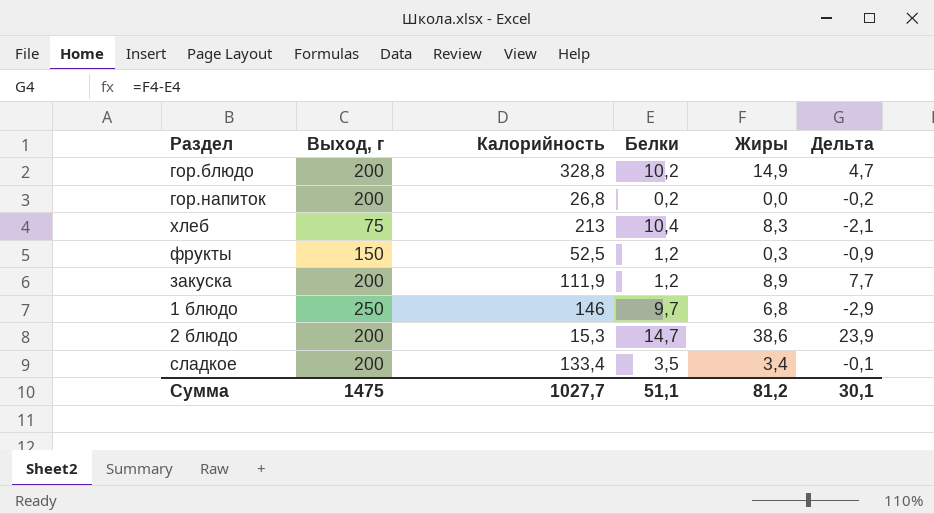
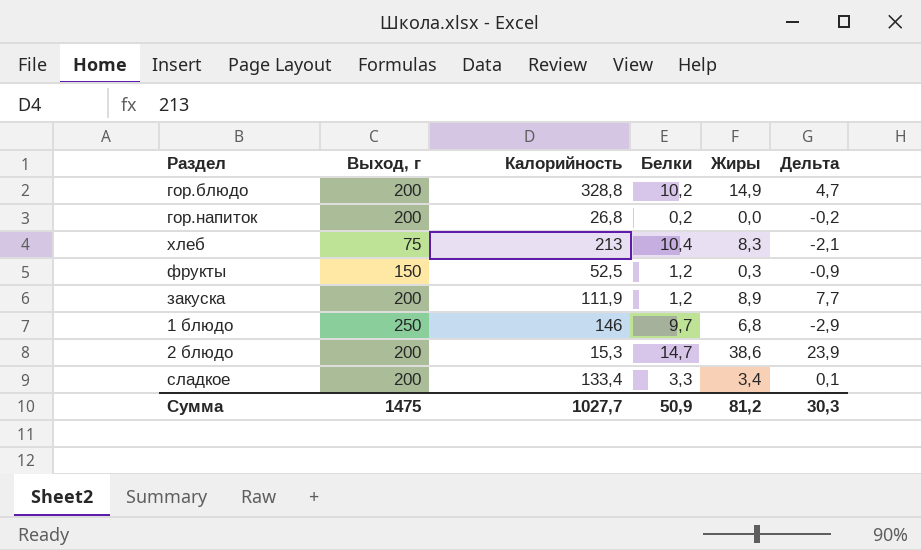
сладкое | Белки: 3,5 -> 3,3
сладкое | Дельта: -0,1 -> 0,1
Сумма | Белки: 51,1 -> 50,9
Сумма | Дельта: 30,1 -> 30,3

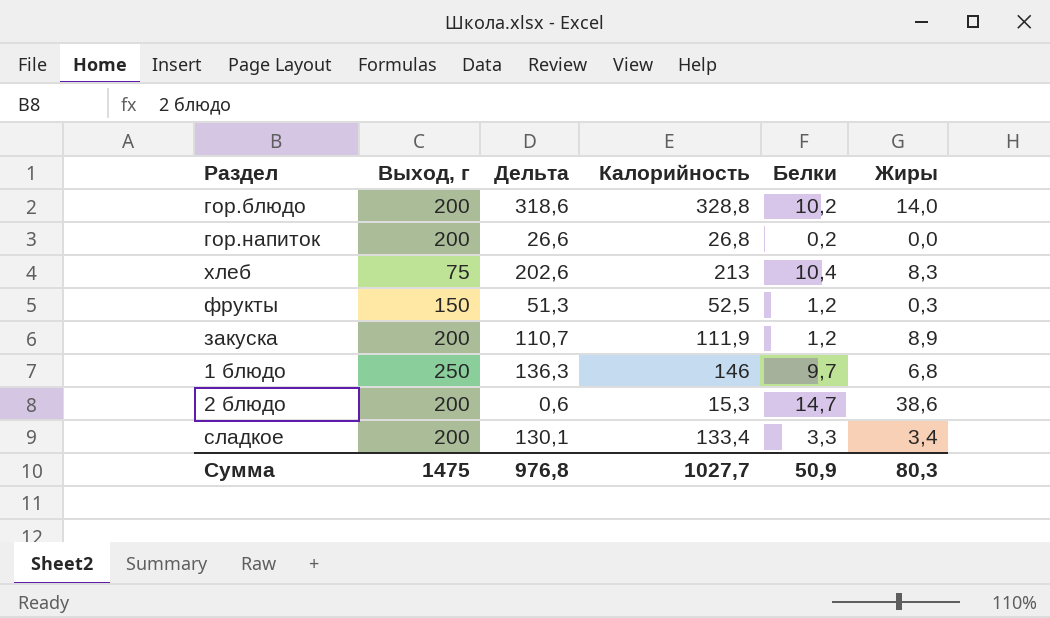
column Дельта | formula: [Жиры] - [Белки] -> [Калорийность] - [Белки]
column Дельта | position: 6 -> 3
гор.блюдо | Жиры: 14,9 -> 14,0
Сумма | Дельта: 30,3 -> 976,8
Сумма | Жиры: 81,2 -> 80,3

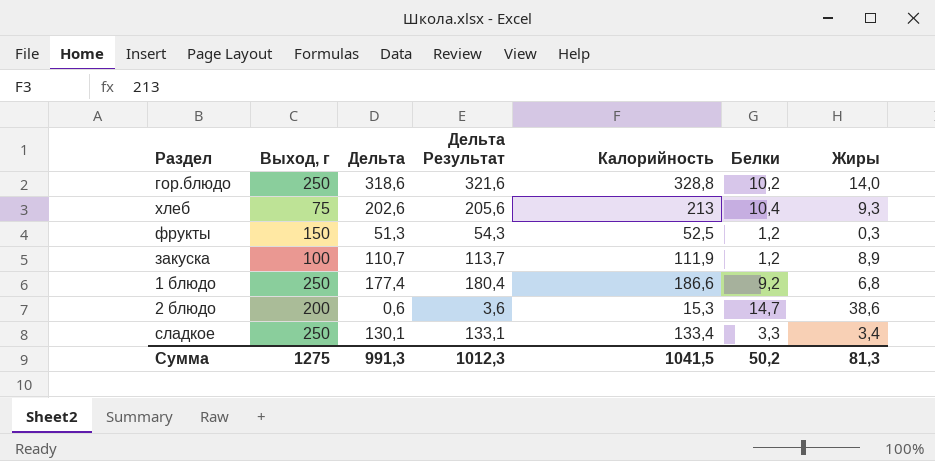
column Дельта Результат | formula: none -> [Дельта] + 3
row гор.напиток: 200 | 26,6 | 26,8 | 0,2 | 0,0 -> none
гор.блюдо | Выход, г: 200 -> 250
хлеб | Жиры: 8,3 -> 9,3
закуска | Выход, г: 200 -> 100
1 блюдо | Дельта: 136,3 -> 177,4
1 блюдо | Калорийность: 146 -> 186,6
1 блюдо | Белки: 9,7 -> 9,2
сладкое | Выход, г: 200 -> 250
Сумма | Выход, г: 1475 -> 1275
Сумма | Дельта: 976,8 -> 991,3
Сумма | Калорийность: 1027,7 -> 1041,5
Сумма | Белки: 50,9 -> 50,2
Сумма | Жиры: 80,3 -> 81,3

